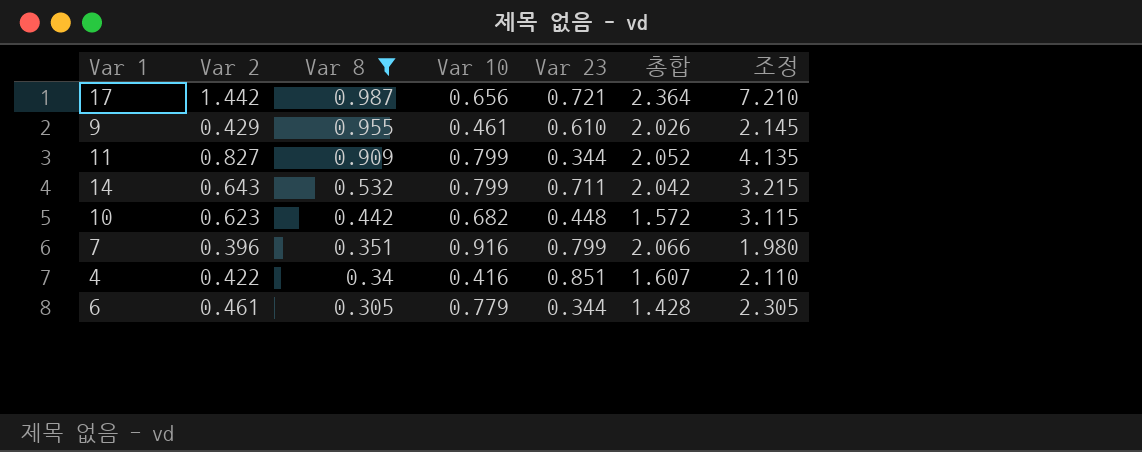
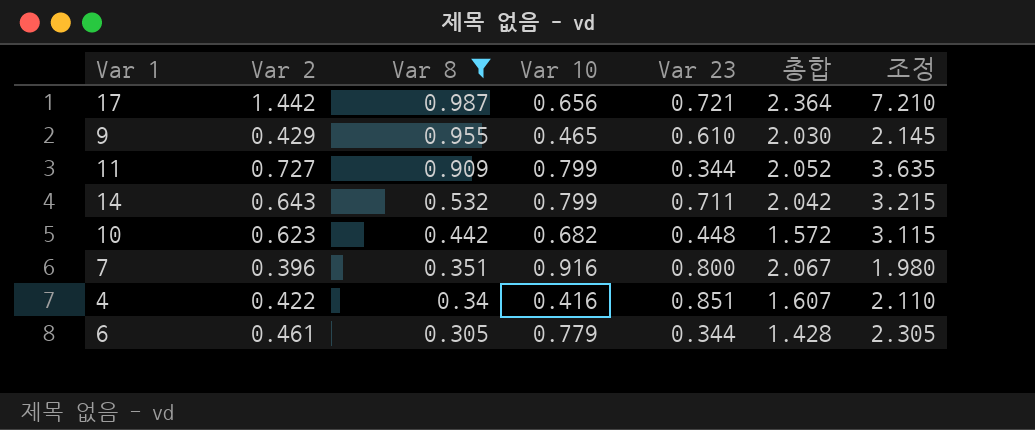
9 | Var 10: 0.461 -> 0.465
9 | 총합: 2.026 -> 2.030
11 | Var 2: 0.827 -> 0.727
11 | 조정: 4.135 -> 3.635
7 | Var 23: 0.799 -> 0.800
7 | 총합: 2.066 -> 2.067

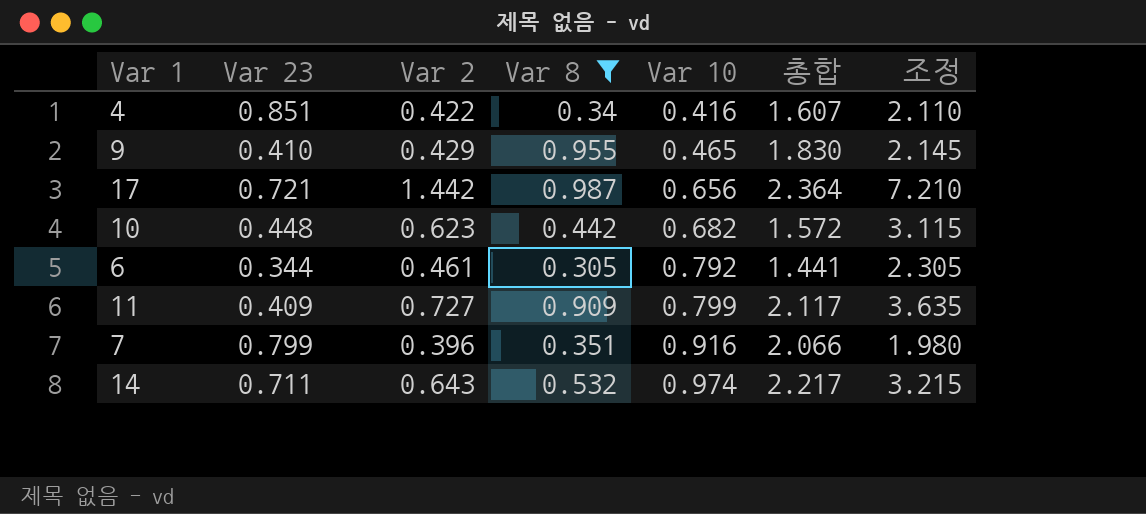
row order: Var 8 descending -> Var 10 ascending
column Var 23 | position: 5 -> 2
9 | Var 23: 0.610 -> 0.410
9 | 총합: 2.030 -> 1.830
6 | Var 10: 0.779 -> 0.792
6 | 총합: 1.428 -> 1.441
11 | Var 23: 0.344 -> 0.409
11 | 총합: 2.052 -> 2.117
7 | Var 23: 0.800 -> 0.799
7 | 총합: 2.067 -> 2.066
14 | Var 10: 0.799 -> 0.974
14 | 총합: 2.042 -> 2.217

